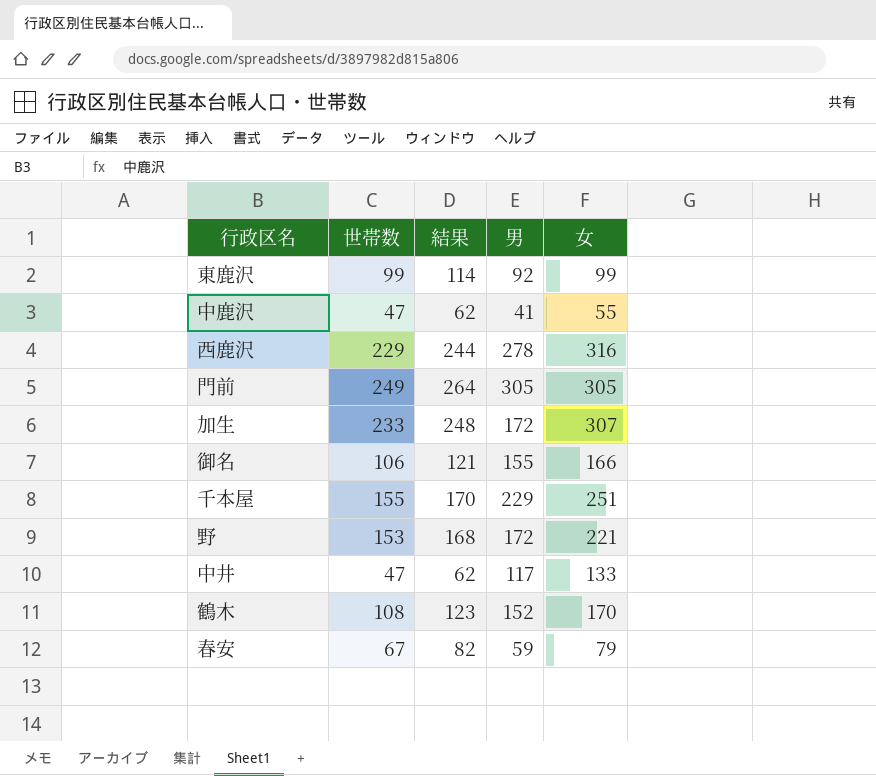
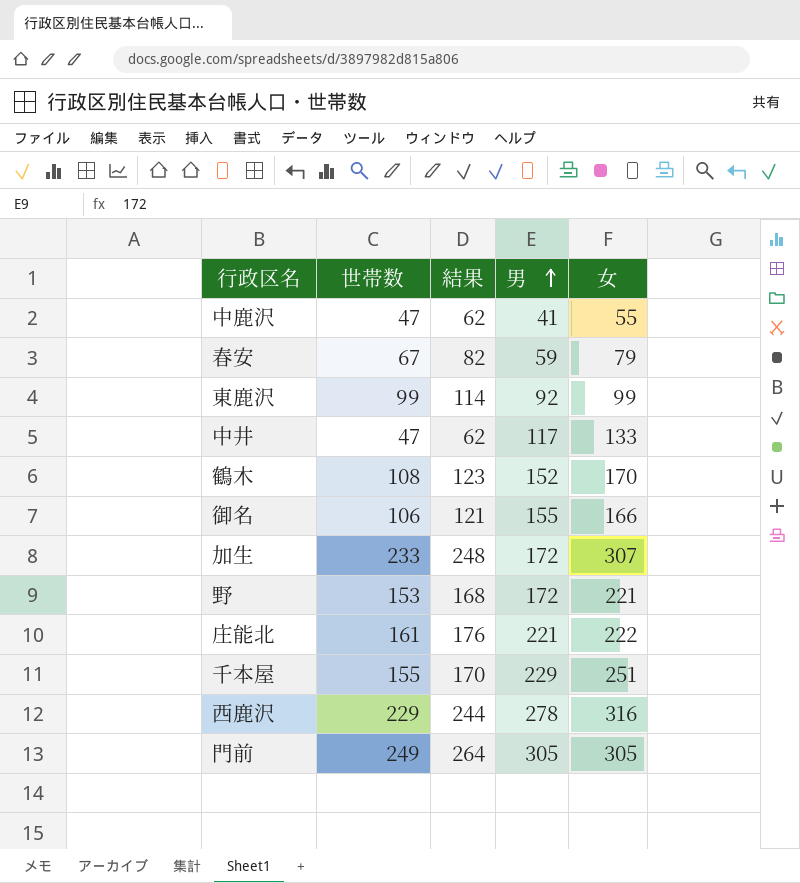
row order: none -> 男 ascending
row 庄能北: none -> 161 | 176 | 221 | 222

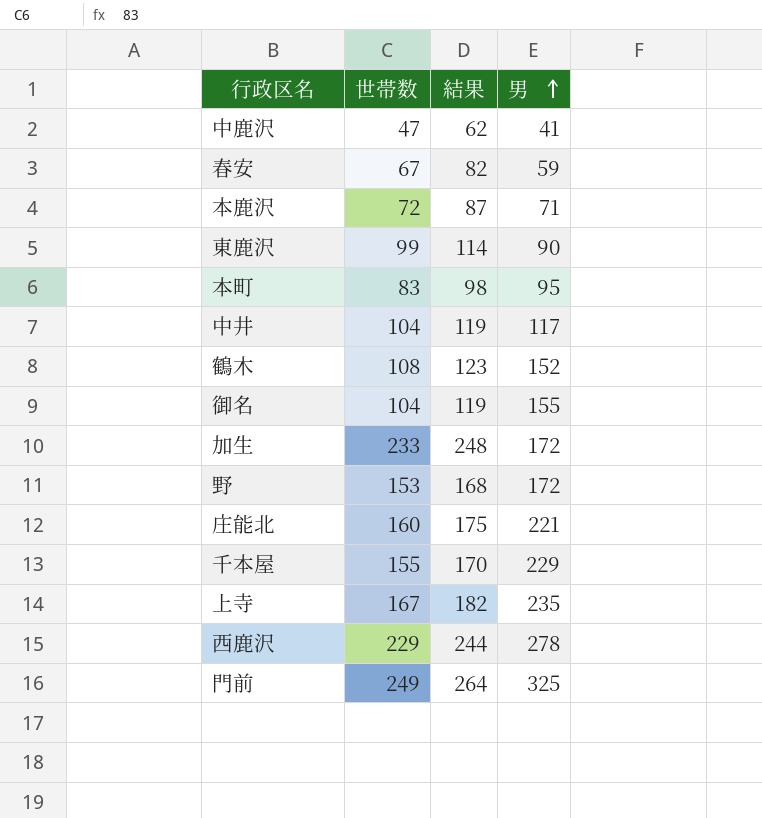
column 女 | position: 5 -> none
row 本鹿沢: none -> 72 | 87 | 71
東鹿沢 | 男: 92 -> 90
row 本町: none -> 83 | 98 | 95
中井 | 世帯数: 47 -> 104
中井 | 結果: 62 -> 119
御名 | 世帯数: 106 -> 104
御名 | 結果: 121 -> 119
庄能北 | 世帯数: 161 -> 160
庄能北 | 結果: 176 -> 175
row 上寺: none -> 167 | 182 | 235
門前 | 男: 305 -> 325

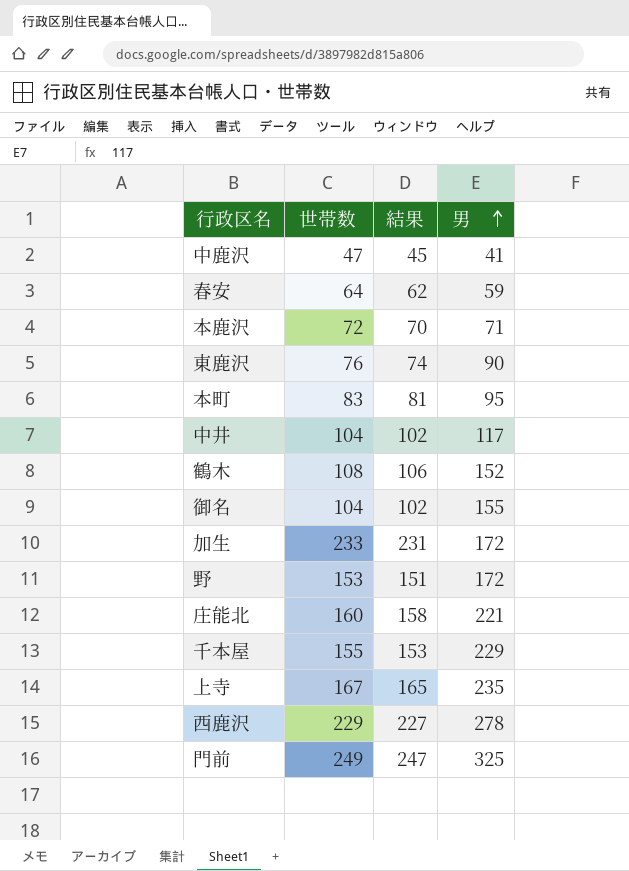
column 結果 | formula: [世帯数] + 15 -> [世帯数] - 2
春安 | 世帯数: 67 -> 64
東鹿沢 | 世帯数: 99 -> 76

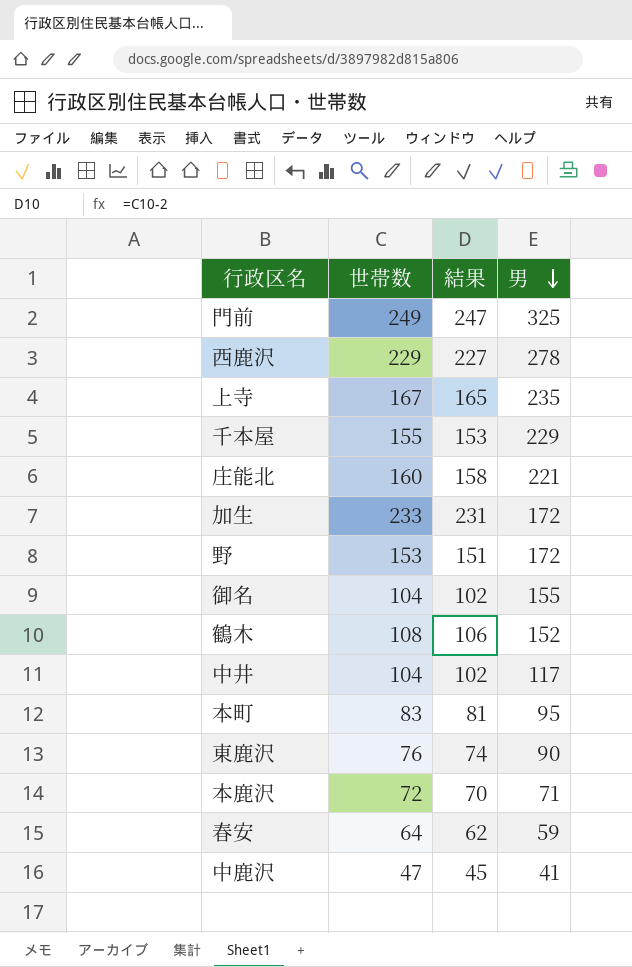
row order: 男 ascending -> 男 descending

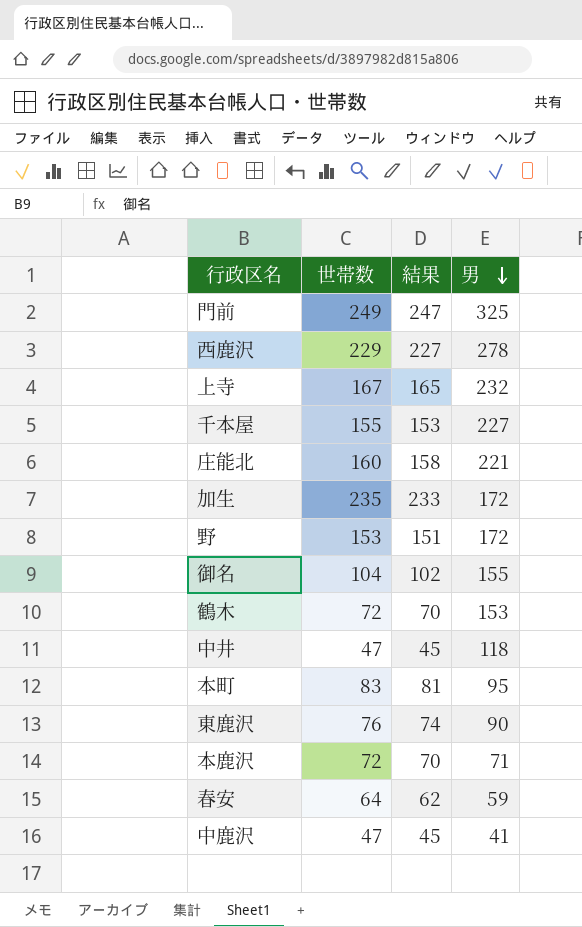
上寺 | 男: 235 -> 232
千本屋 | 男: 229 -> 227
加生 | 世帯数: 233 -> 235
加生 | 結果: 231 -> 233
鶴木 | 世帯数: 108 -> 72
鶴木 | 結果: 106 -> 70
鶴木 | 男: 152 -> 153
中井 | 世帯数: 104 -> 47
中井 | 結果: 102 -> 45
中井 | 男: 117 -> 118

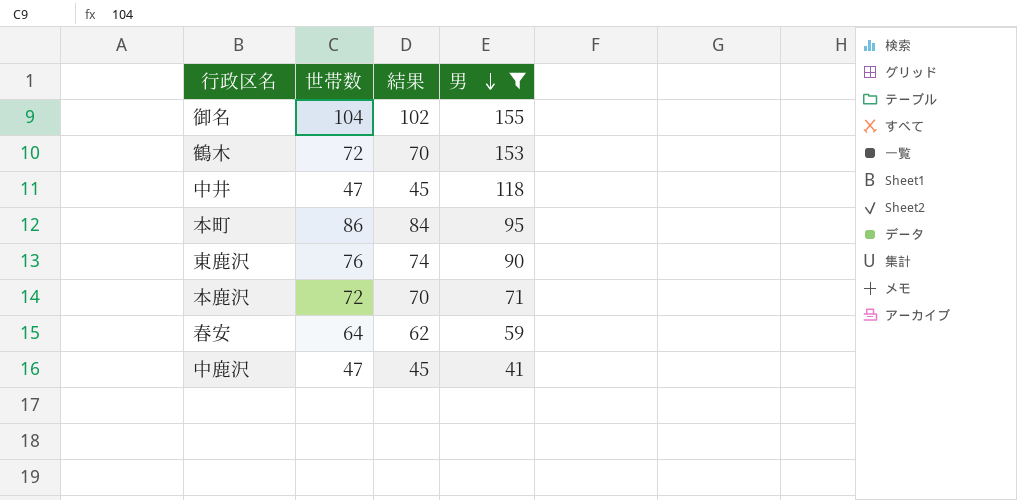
filter: none -> 男 <= 155
本町 | 世帯数: 83 -> 86
本町 | 結果: 81 -> 84

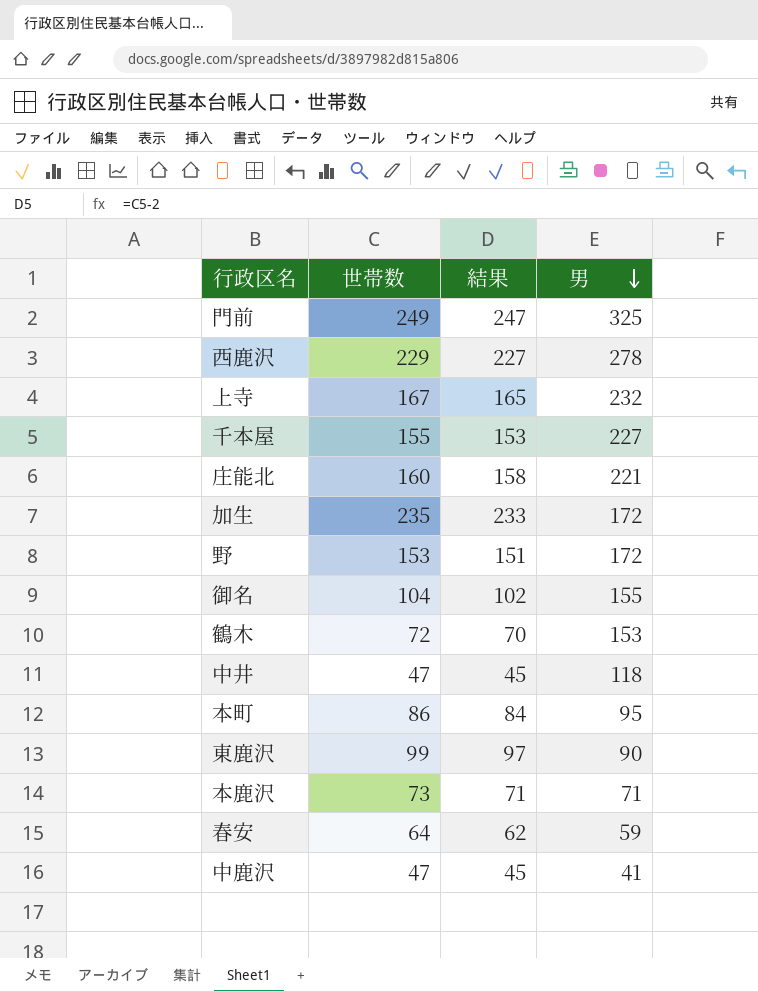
filter: 男 <= 155 -> none
東鹿沢 | 世帯数: 76 -> 99
東鹿沢 | 結果: 74 -> 97
本鹿沢 | 世帯数: 72 -> 73
本鹿沢 | 結果: 70 -> 71

